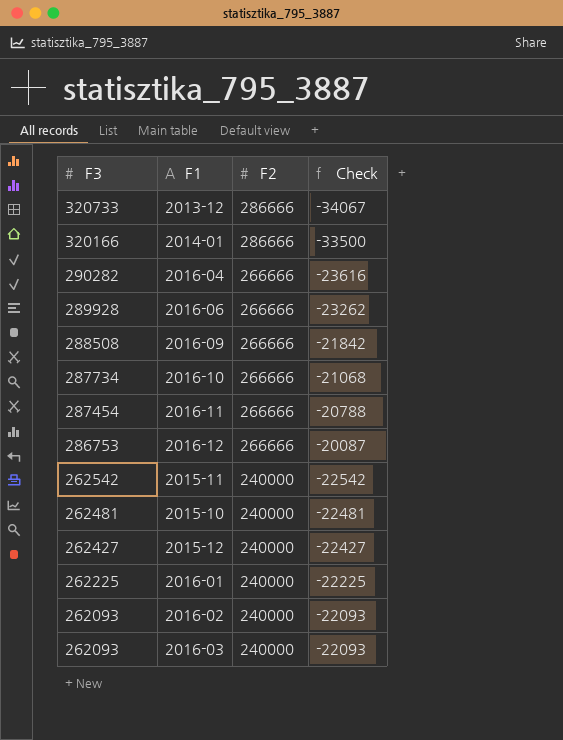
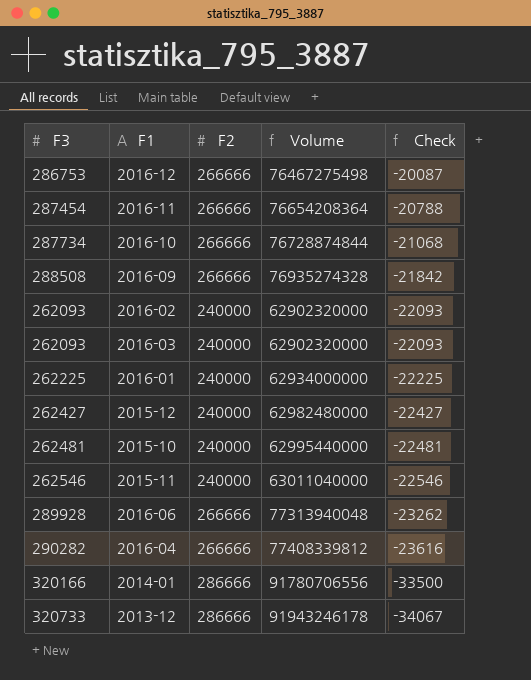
row order: F3 descending -> Check descending
column Volume | formula: none -> [F3] * [F2]
2015-11 | F3: 262542 -> 262546
2015-11 | Check: -22542 -> -22546

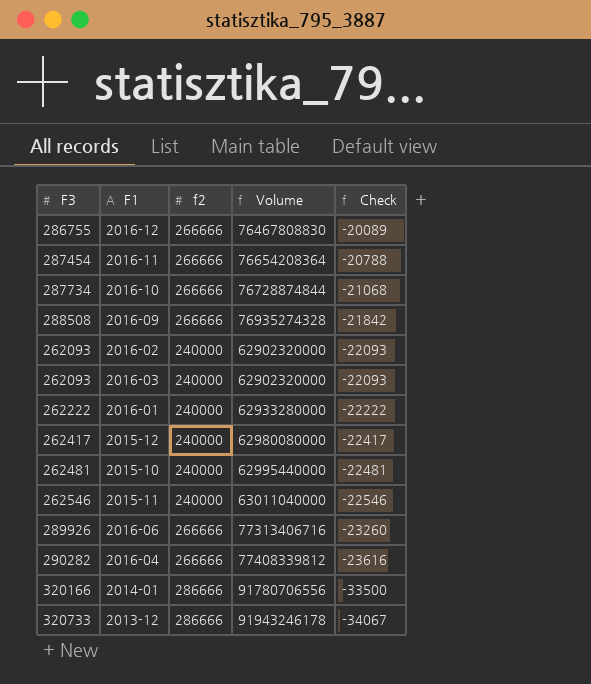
column name: F2 -> f2
2016-12 | F3: 286753 -> 286755
2016-12 | Volume: 76467275498 -> 76467808830
2016-12 | Check: -20087 -> -20089
2016-01 | F3: 262225 -> 262222
2016-01 | Volume: 62934000000 -> 62933280000
2016-01 | Check: -22225 -> -22222
2015-12 | F3: 262427 -> 262417
2015-12 | Volume: 62982480000 -> 62980080000
2015-12 | Check: -22427 -> -22417
2016-06 | F3: 289928 -> 289926
2016-06 | Volume: 77313940048 -> 77313406716
2016-06 | Check: -23262 -> -23260

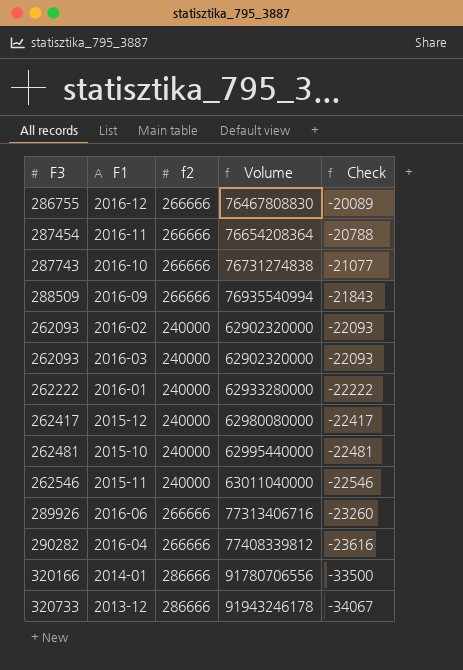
2016-10 | F3: 287734 -> 287743
2016-10 | Volume: 76728874844 -> 76731274838
2016-10 | Check: -21068 -> -21077
2016-09 | F3: 288508 -> 288509
2016-09 | Volume: 76935274328 -> 76935540994
2016-09 | Check: -21842 -> -21843

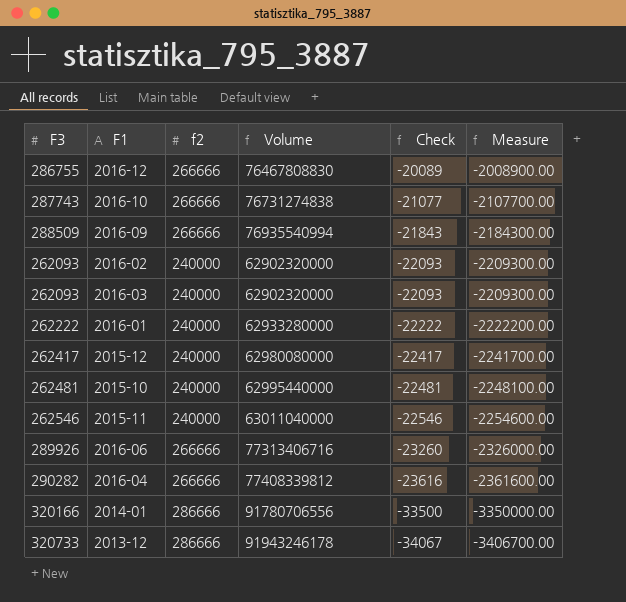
column Measure | formula: none -> [Check] * 100
row 2016-11: 287454 | 266666 | 76654208364 | -20788 -> none

